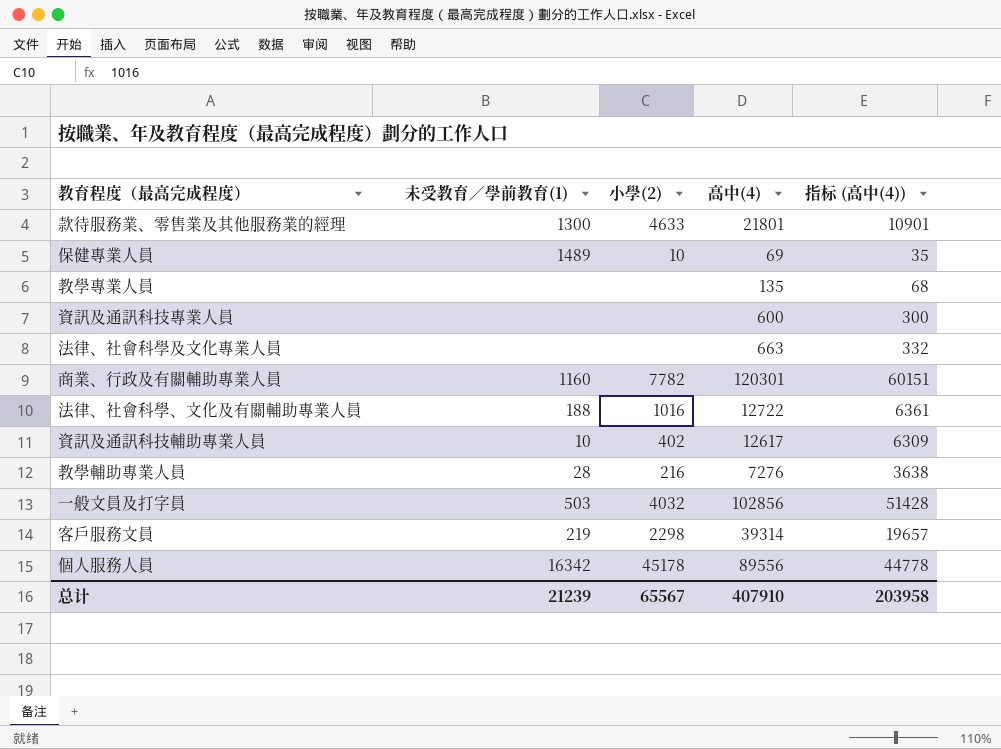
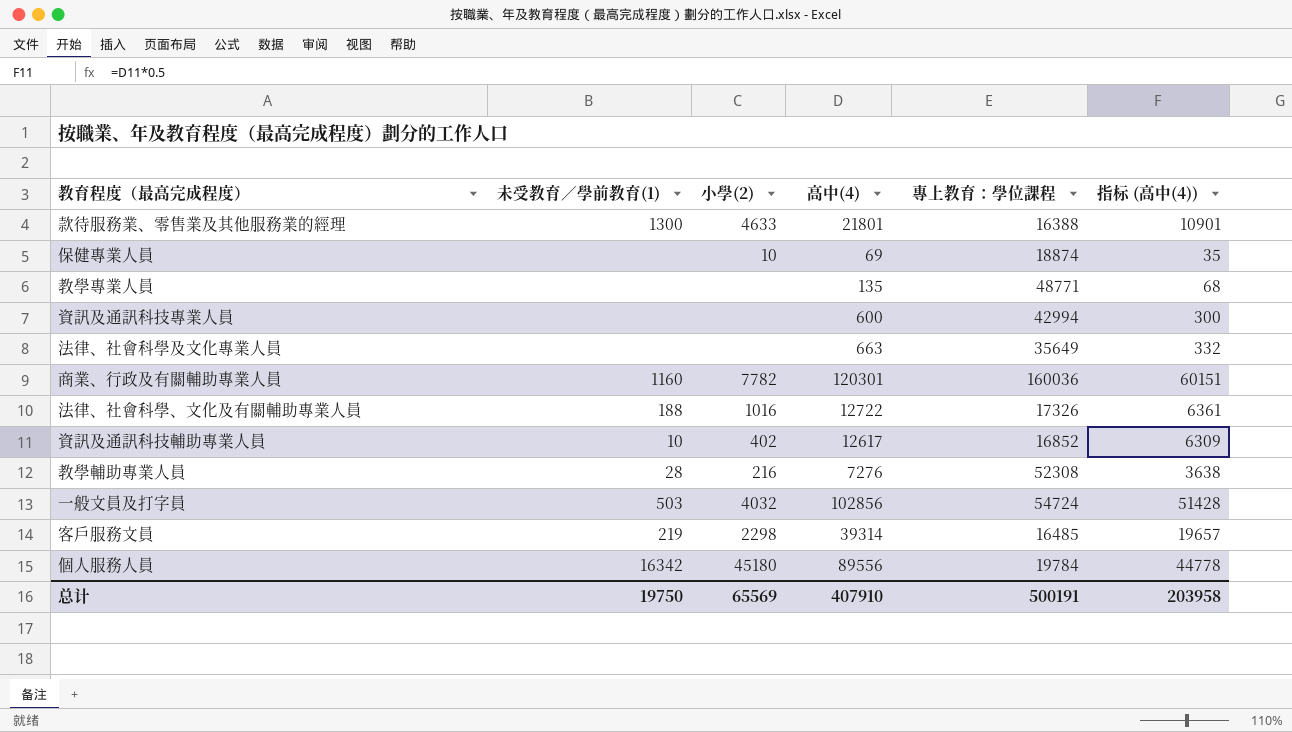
column 專上教育：學位課程 | position: none -> 5
保健專業人員 | 未受教育／學前教育(1): 1489 -> none
個人服務人員 | 小學(2): 45178 -> 45180
总计 | 未受教育／學前教育(1): 21239 -> 19750
总计 | 小學(2): 65567 -> 65569

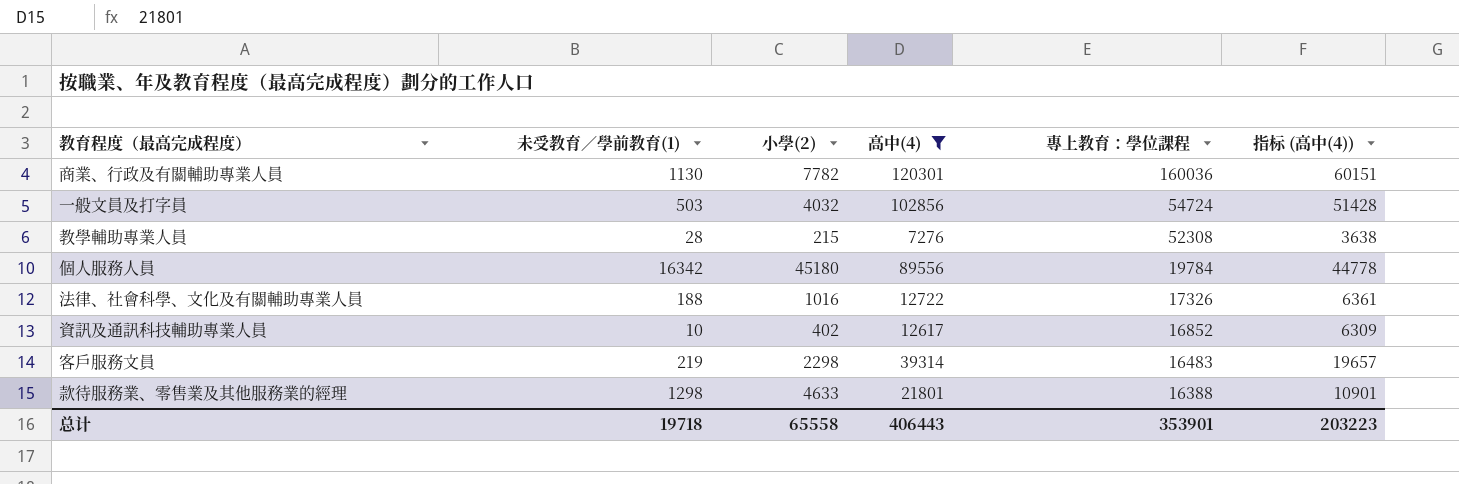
filter: none -> 高中(4) >= 7276
row order: none -> 專上教育：學位課程 descending
商業、行政及有關輔助專業人員 | 未受教育／學前教育(1): 1160 -> 1130
教學輔助專業人員 | 小學(2): 216 -> 215
客戶服務文員 | 專上教育：學位課程: 16485 -> 16483
款待服務業、零售業及其他服務業的經理 | 未受教育／學前教育(1): 1300 -> 1298
总计 | 未受教育／學前教育(1): 19750 -> 19718
总计 | 小學(2): 65569 -> 65558
总计 | 高中(4): 407910 -> 406443
总计 | 專上教育：學位課程: 500191 -> 353901
总计 | 指标 (高中(4)): 203958 -> 203223

